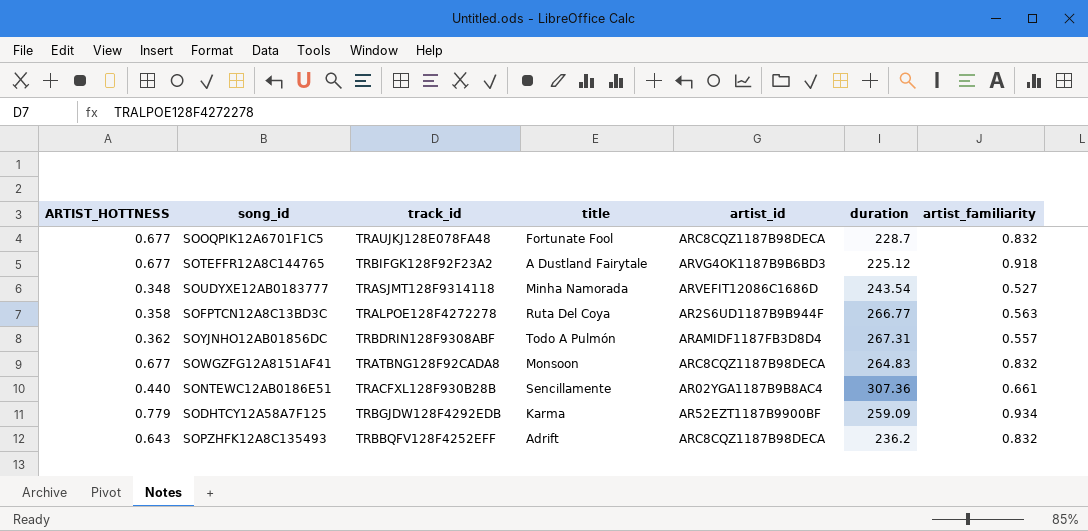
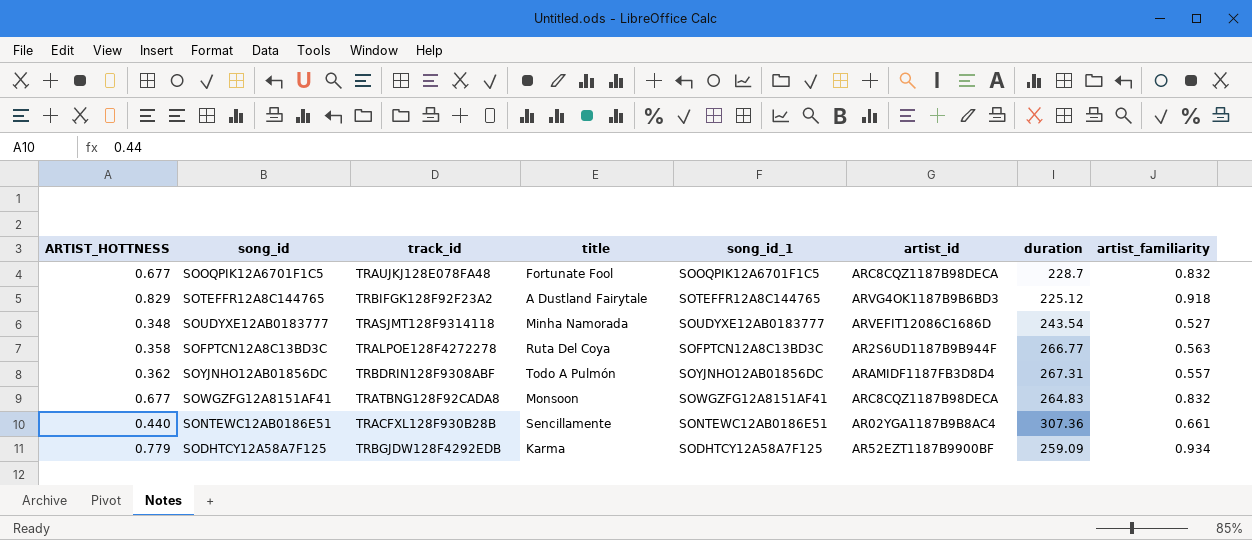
column song_id_1 | position: none -> 5
row SOPZHFK12A8C135493: 0.643 | TRBBQFV128F4252EFF | Adrift | ARC8CQZ1187B98DECA | 236.2 | 0.832 -> none
SOTEFFR12A8C144765 | ARTIST_HOTTNESS: 0.677 -> 0.829

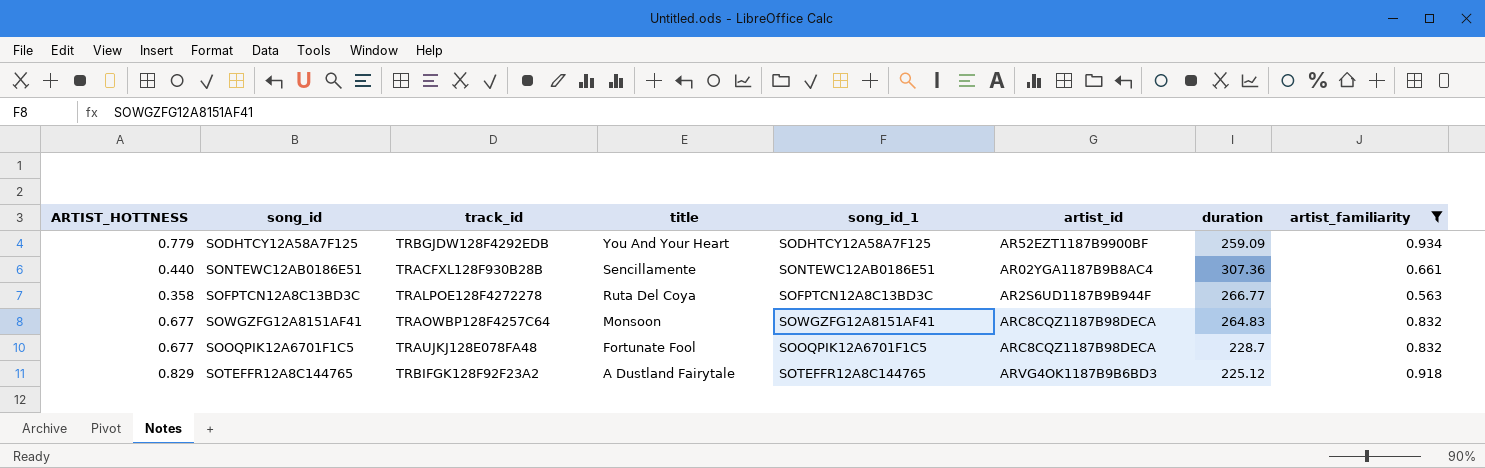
filter: none -> artist_familiarity >= 0.563
row order: none -> title descending
SODHTCY12A58A7F125 | title: Karma -> You And Your Heart
SOWGZFG12A8151AF41 | track_id: TRATBNG128F92CADA8 -> TRAOWBP128F4257C64

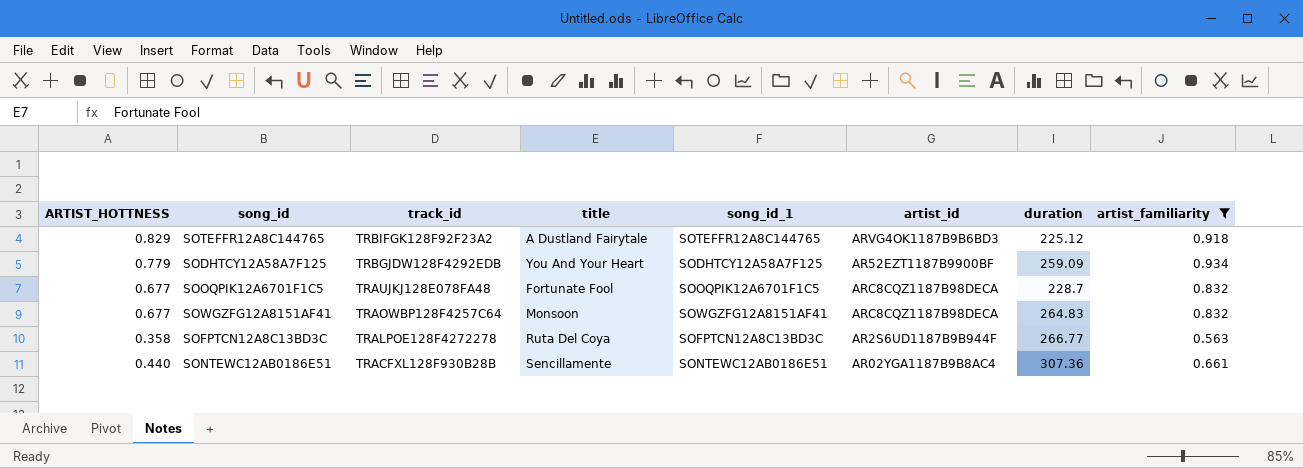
row order: title descending -> track_id descending

